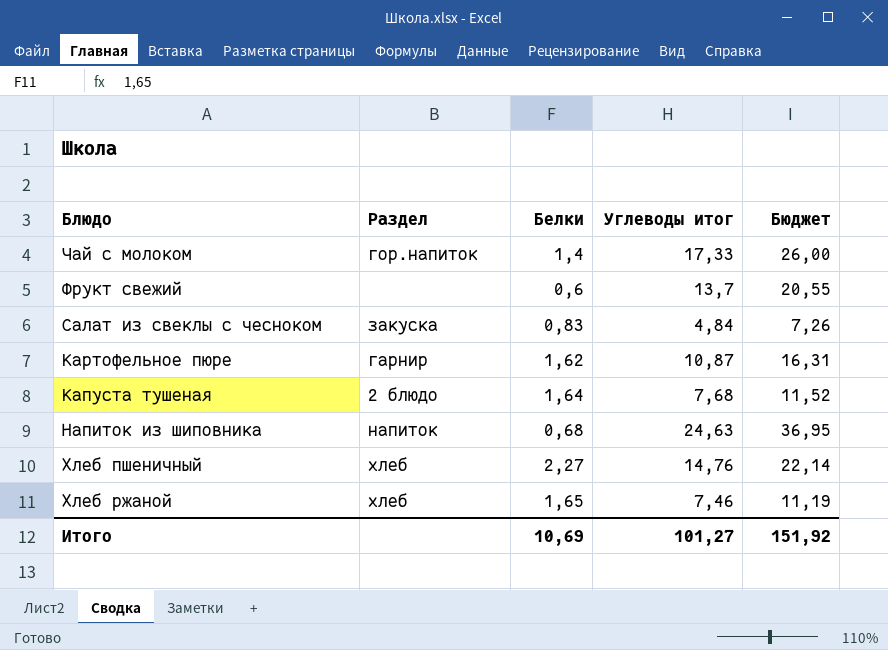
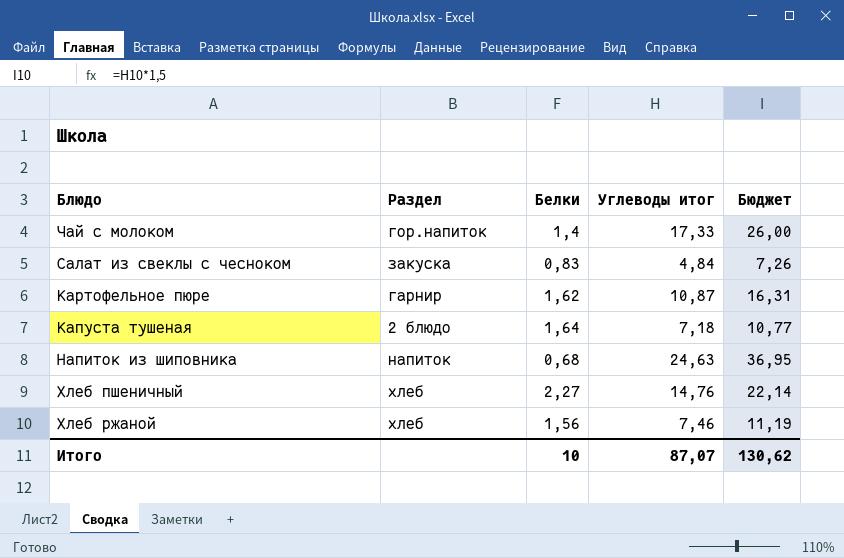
row Фрукт свежий: none | 0,6 | 13,7 | 20,55 -> none
Капуста тушеная | Углеводы итог: 7,68 -> 7,18
Капуста тушеная | Бюджет: 11,52 -> 10,77
Хлеб ржаной | Белки: 1,65 -> 1,56
Итого | Белки: 10,69 -> 10
Итого | Углеводы итог: 101,27 -> 87,07
Итого | Бюджет: 151,92 -> 130,62

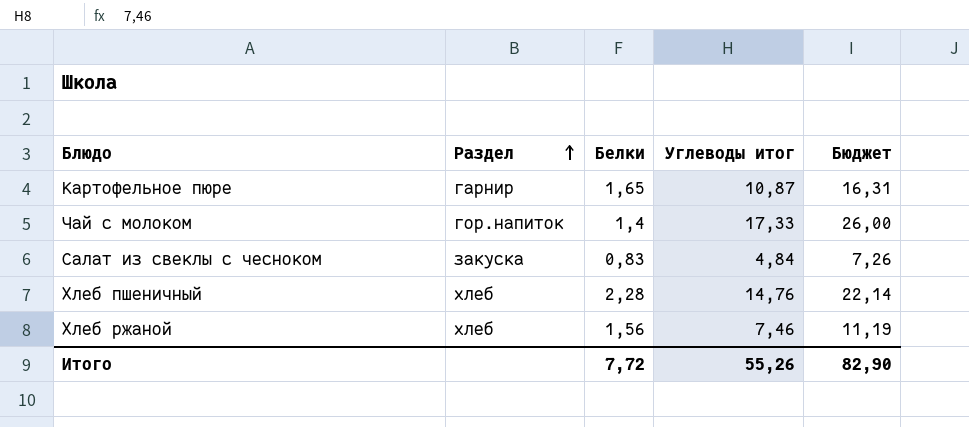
row order: none -> Раздел ascending
row Капуста тушеная: 2 блюдо | 1,64 | 7,18 | 10,77 -> none
row Напиток из шиповника: напиток | 0,68 | 24,63 | 36,95 -> none
Картофельное пюре | Белки: 1,62 -> 1,65
Хлеб пшеничный | Белки: 2,27 -> 2,28
Итого | Белки: 10 -> 7,72
Итого | Углеводы итог: 87,07 -> 55,26
Итого | Бюджет: 130,62 -> 82,90

